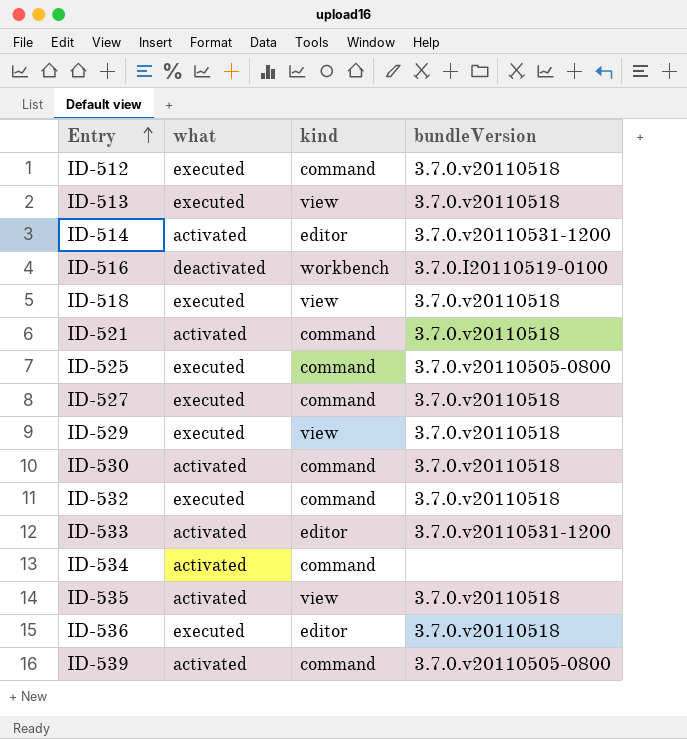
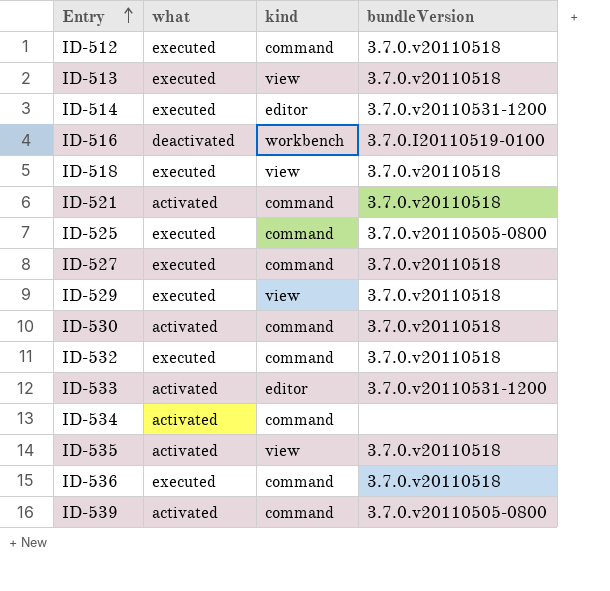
ID-514 | what: activated -> executed
ID-536 | kind: editor -> command

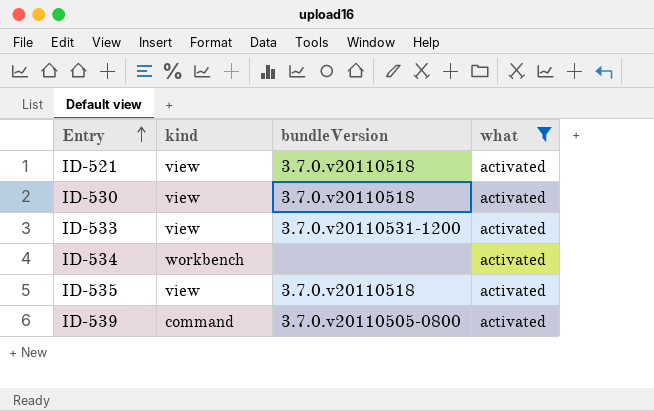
filter: none -> what = activated
column what | position: 2 -> 4
ID-521 | kind: command -> view
ID-530 | kind: command -> view
ID-533 | kind: editor -> view
ID-534 | kind: command -> workbench

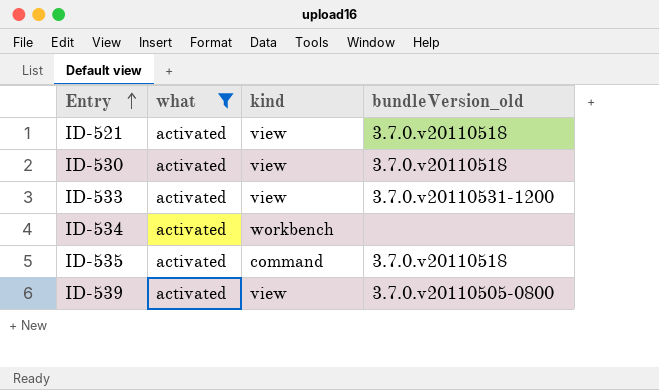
column what | position: 4 -> 2
column name: bundleVersion -> bundleVersion_old
ID-535 | kind: view -> command
ID-539 | kind: command -> view

